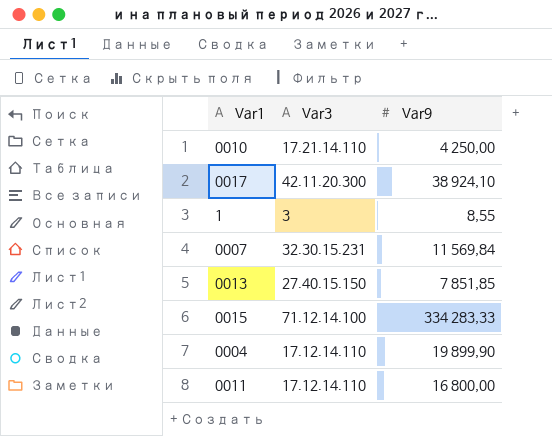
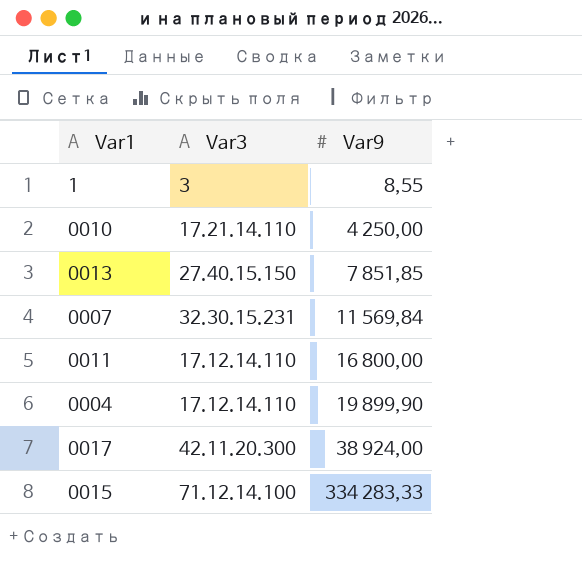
row order: none -> Var9 ascending
0017 | Var9: 38 924,10 -> 38 924,00

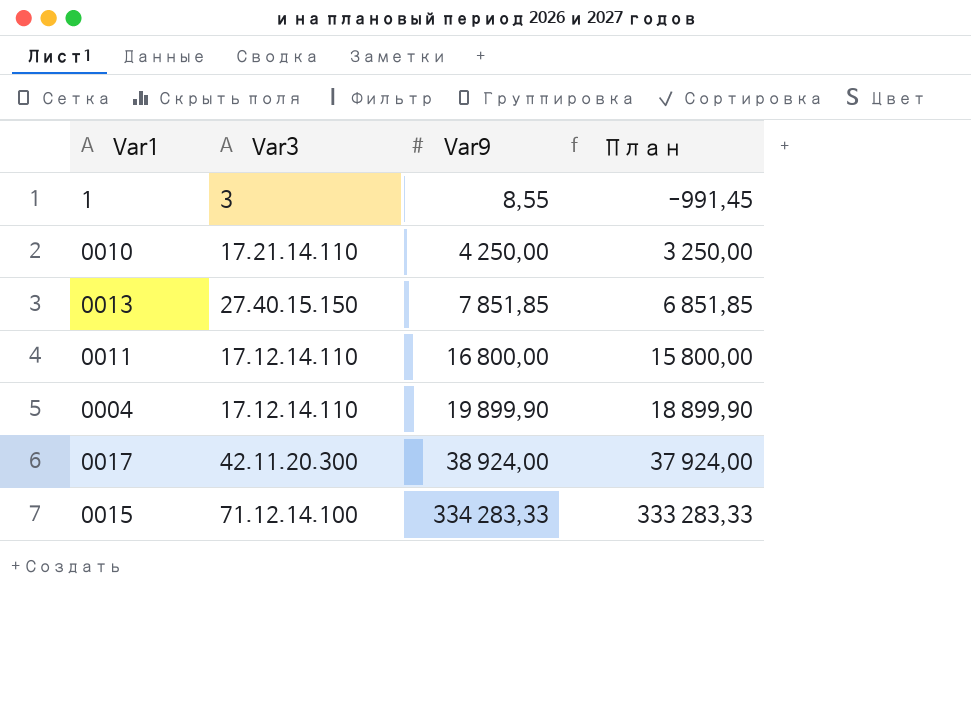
column План | formula: none -> [Var9] - 1000
row 0007: 32.30.15.231 | 11 569,84 -> none

